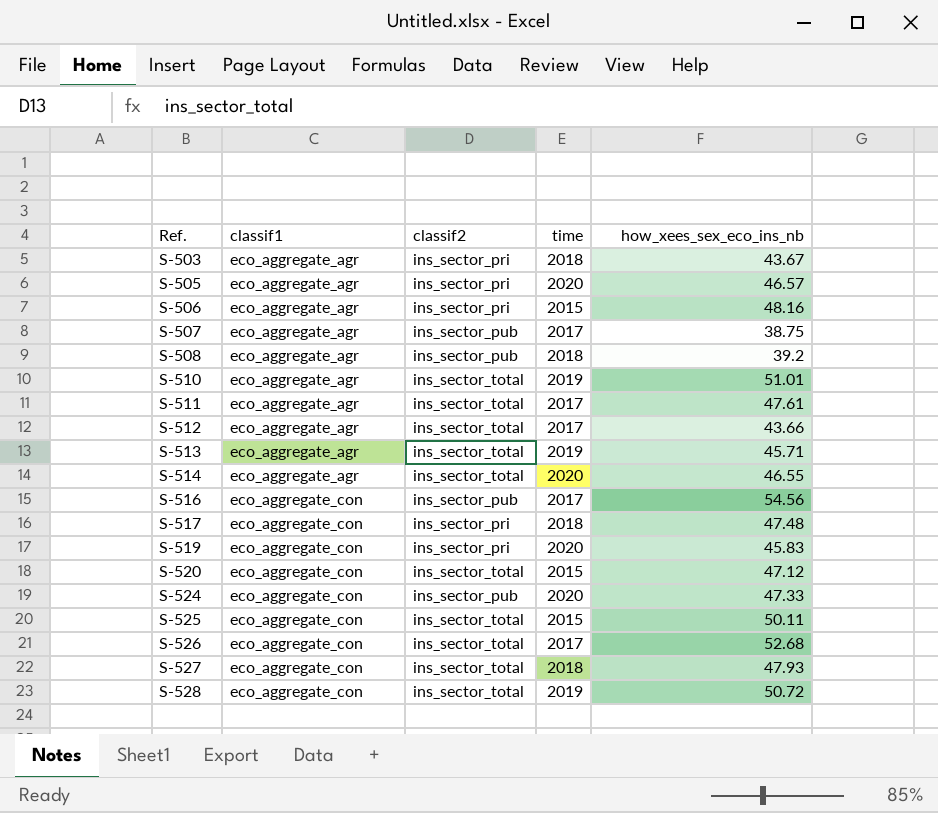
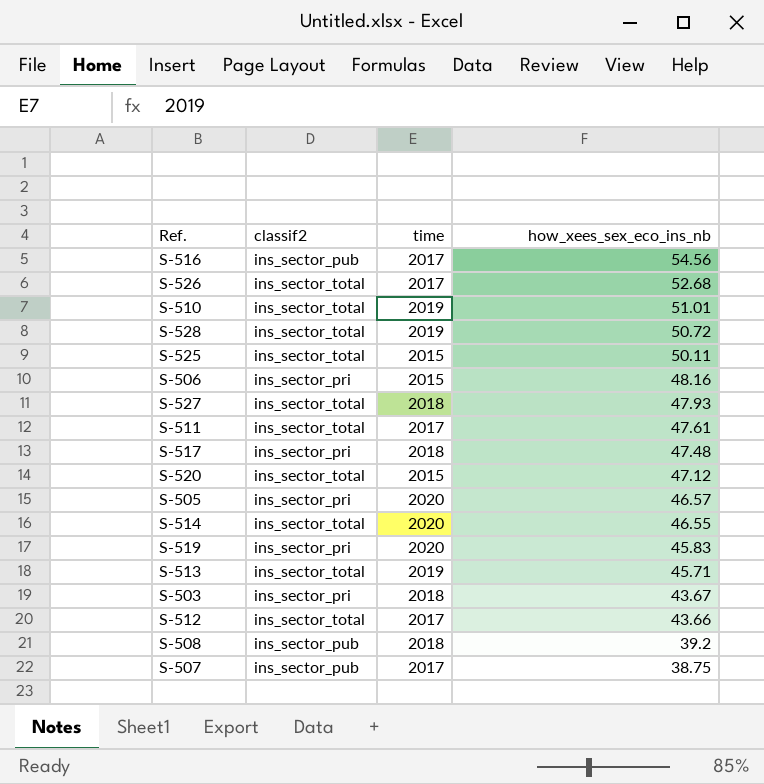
row order: Ref. ascending -> how_xees_sex_eco_ins_nb descending
column classif1 | position: 2 -> none
row S-524: eco_aggregate_con | ins_sector_pub | 2020 | 47.33 -> none

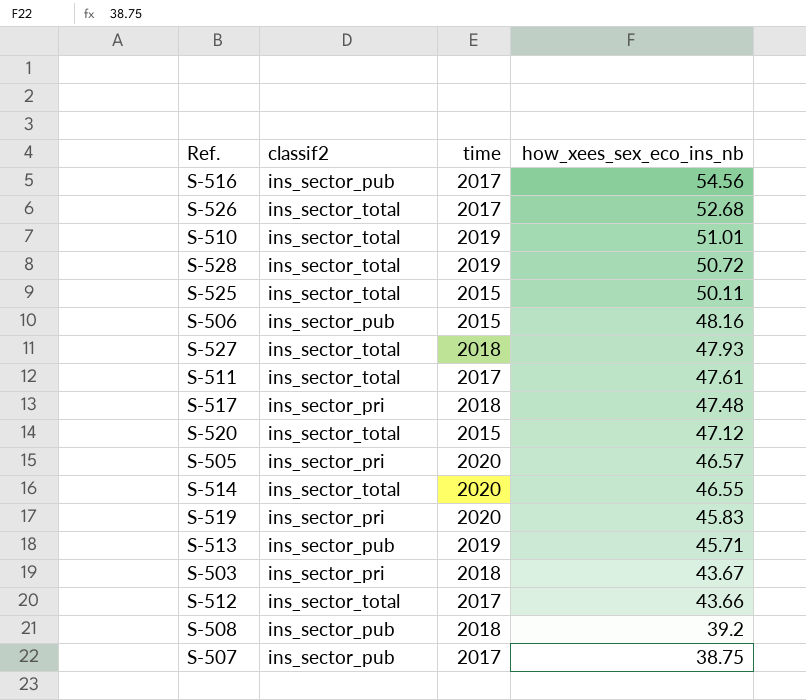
S-506 | classif2: ins_sector_pri -> ins_sector_pub
S-513 | classif2: ins_sector_total -> ins_sector_pub

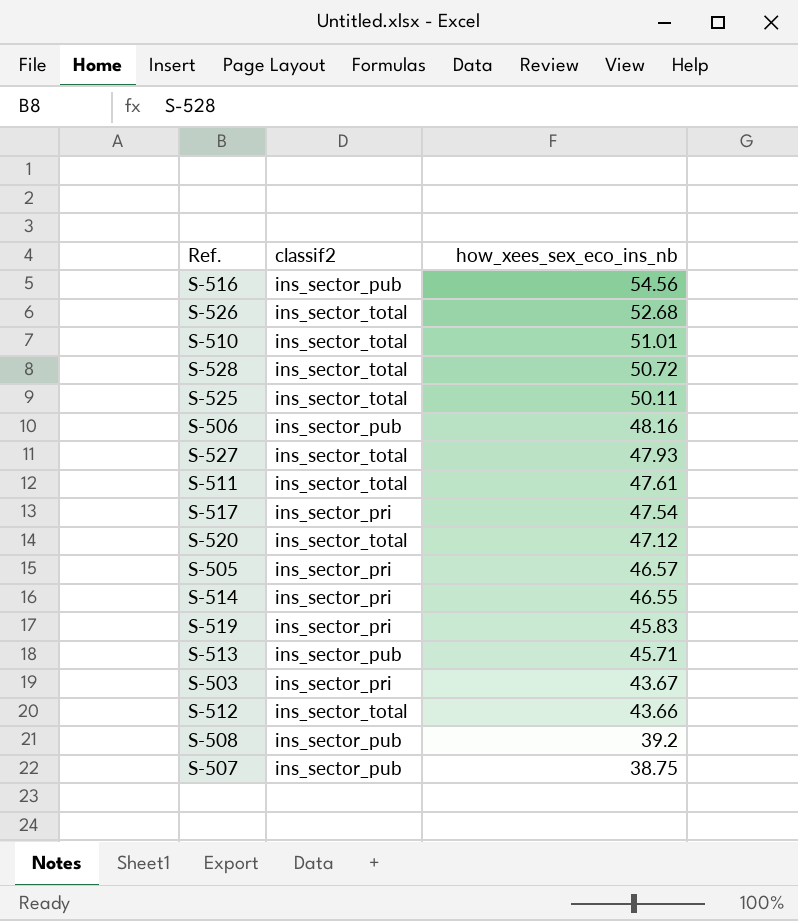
column time | position: 3 -> none
S-517 | how_xees_sex_eco_ins_nb: 47.48 -> 47.54
S-514 | classif2: ins_sector_total -> ins_sector_pri

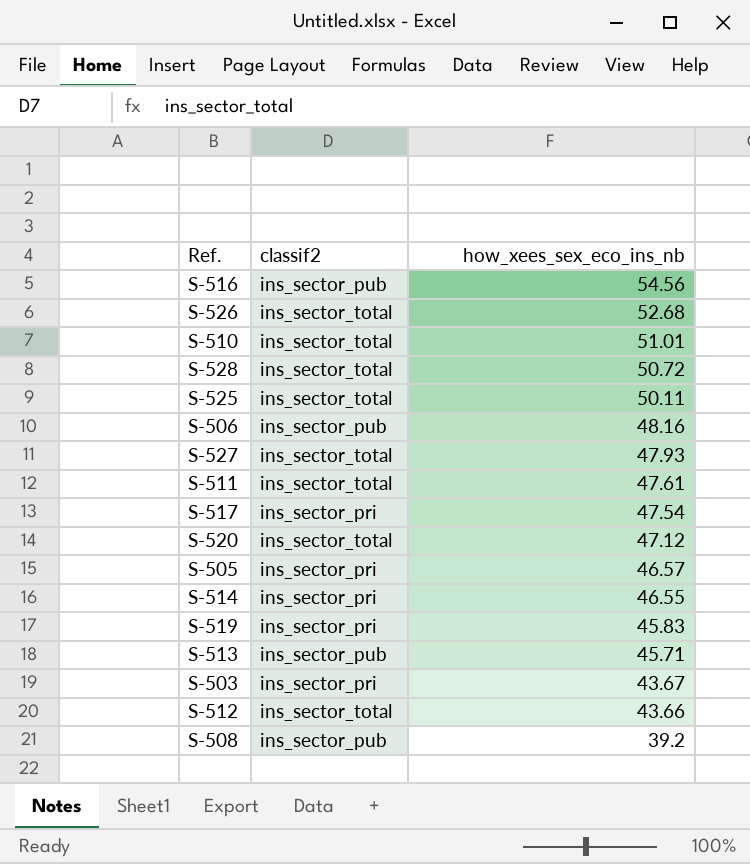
row S-507: ins_sector_pub | 38.75 -> none

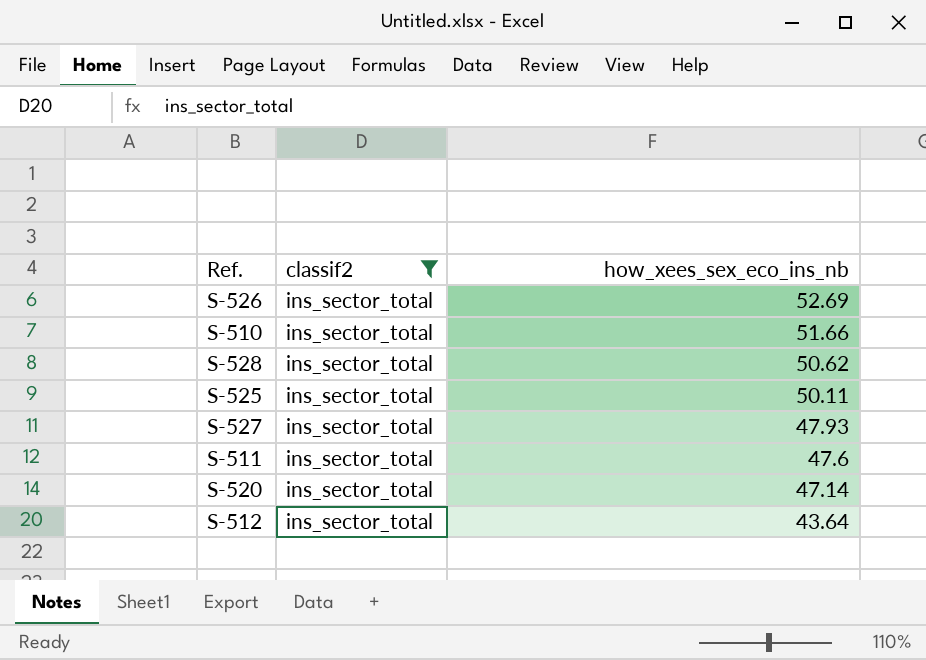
filter: none -> classif2 = ins_sector_total
S-526 | how_xees_sex_eco_ins_nb: 52.68 -> 52.69
S-510 | how_xees_sex_eco_ins_nb: 51.01 -> 51.66
S-528 | how_xees_sex_eco_ins_nb: 50.72 -> 50.62
S-511 | how_xees_sex_eco_ins_nb: 47.61 -> 47.6
S-520 | how_xees_sex_eco_ins_nb: 47.12 -> 47.14
S-512 | how_xees_sex_eco_ins_nb: 43.66 -> 43.64

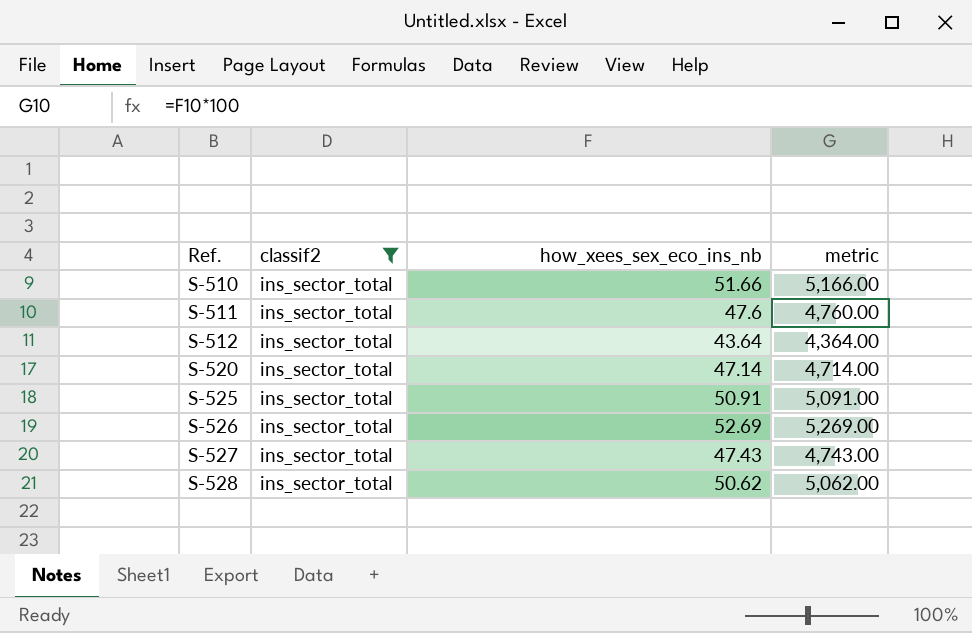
row order: how_xees_sex_eco_ins_nb descending -> Ref. ascending
column metric | formula: none -> [how_xees_sex_eco_ins_nb] * 100
S-525 | how_xees_sex_eco_ins_nb: 50.11 -> 50.91
S-527 | how_xees_sex_eco_ins_nb: 47.93 -> 47.43

